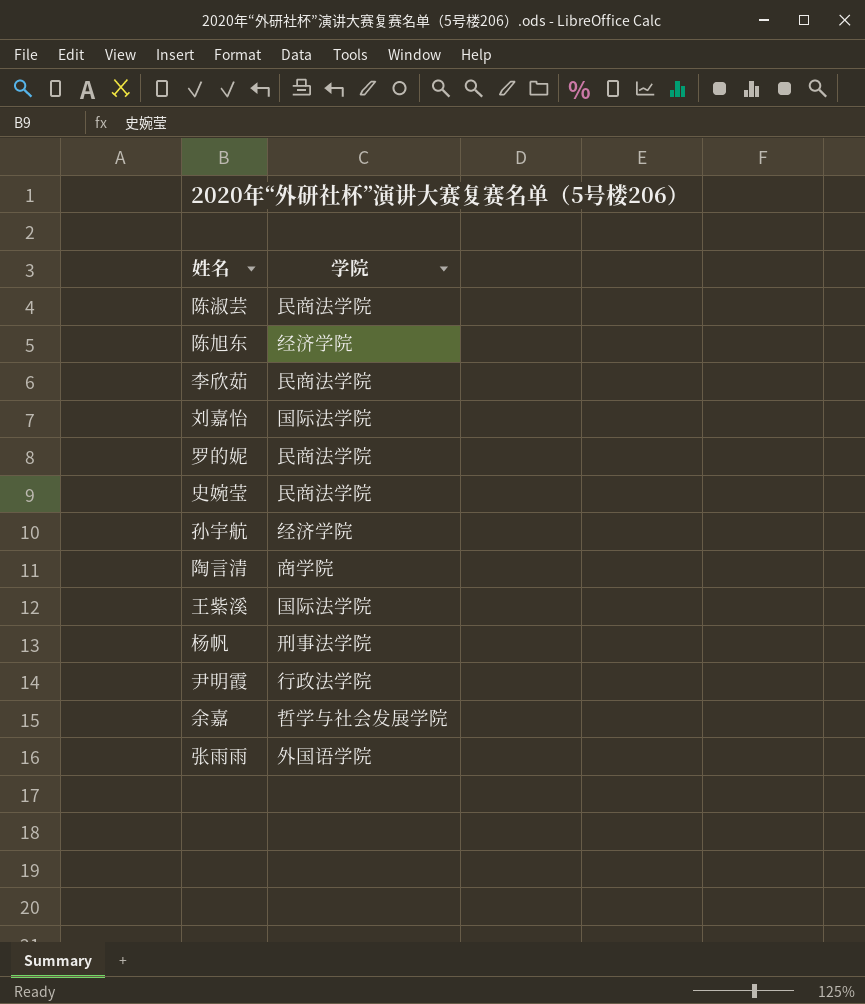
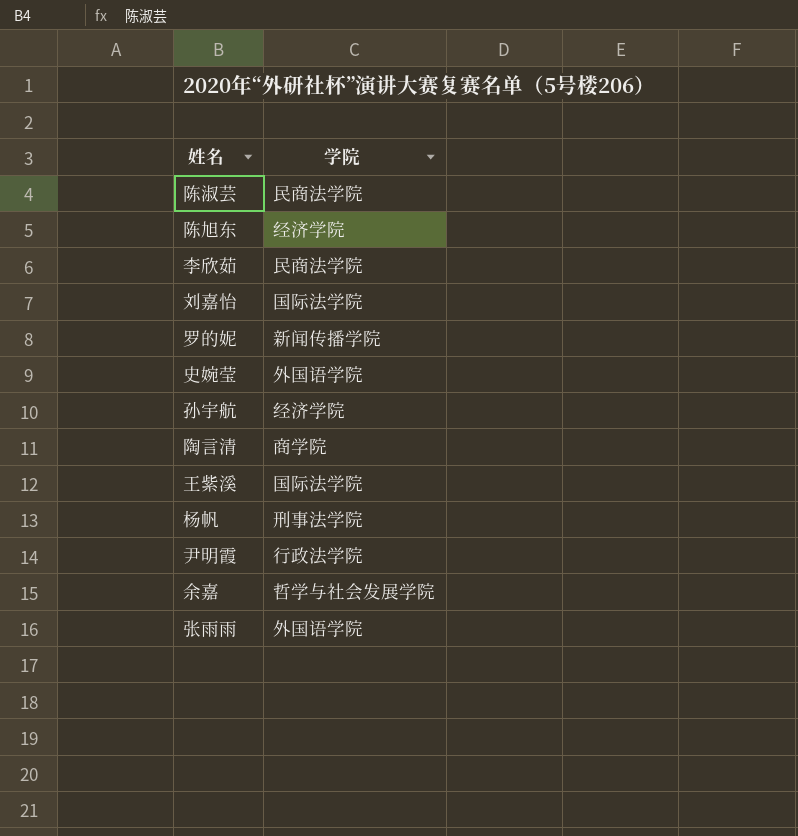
罗的妮 | 学院: 民商法学院 -> 新闻传播学院
史婉莹 | 学院: 民商法学院 -> 外国语学院

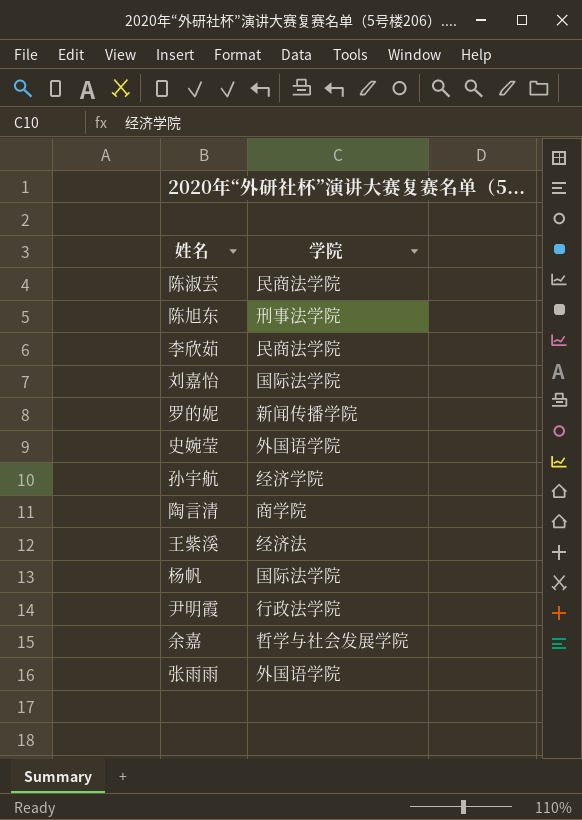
陈旭东 | 学院: 经济学院 -> 刑事法学院
王紫溪 | 学院: 国际法学院 -> 经济法
杨帆 | 学院: 刑事法学院 -> 国际法学院

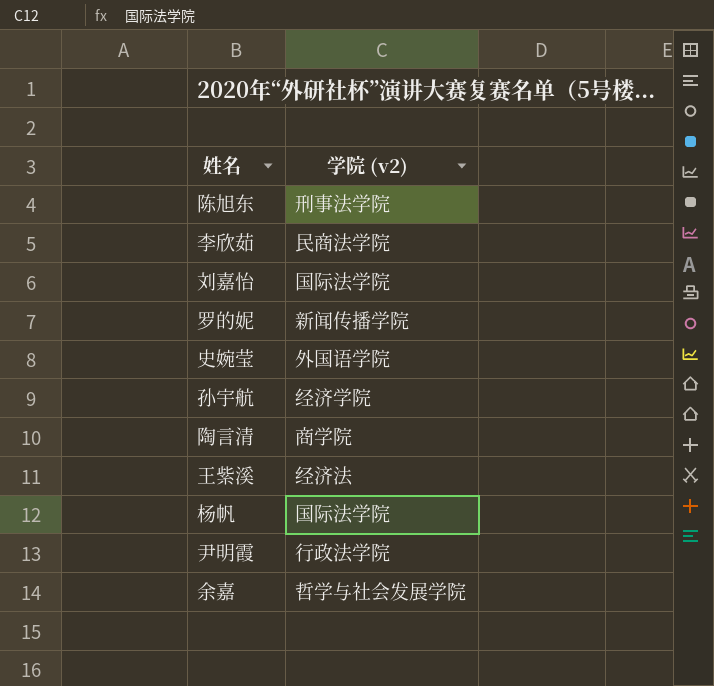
column name: 学院 -> 学院 (v2)
row 陈淑芸: 民商法学院 -> none
row 张雨雨: 外国语学院 -> none

